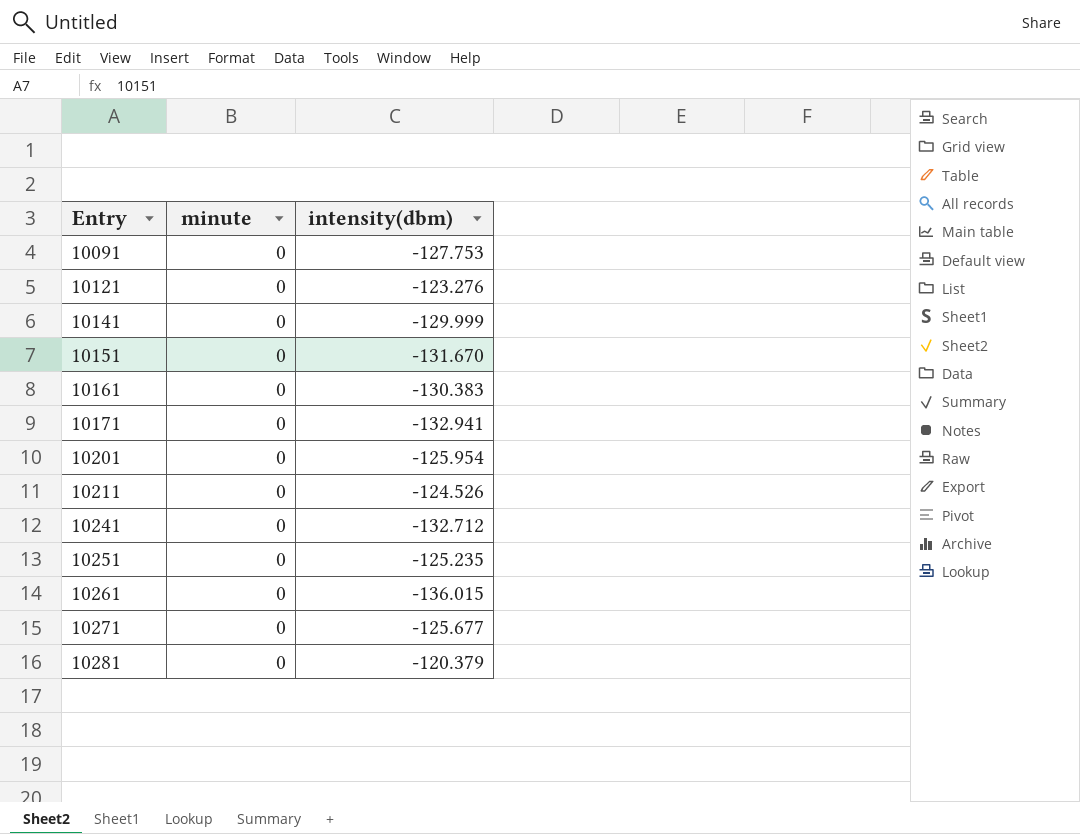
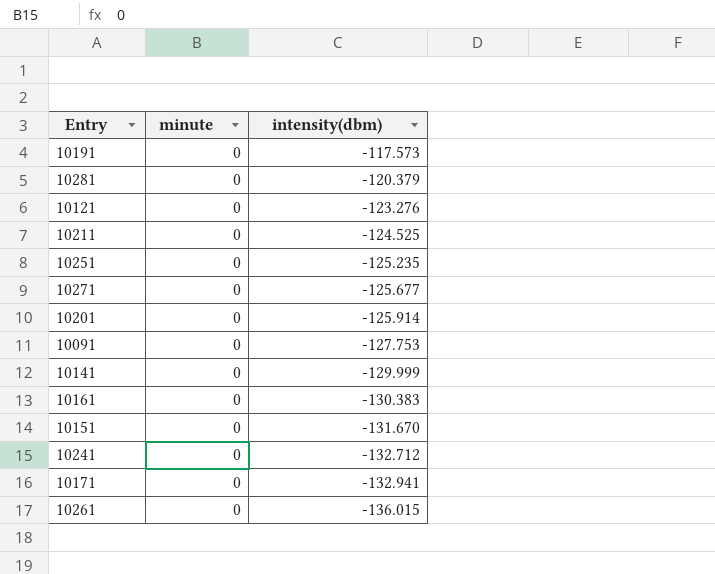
row order: Entry ascending -> intensity(dbm) descending
row 10191: none -> 0 | -117.573
10211 | intensity(dbm): -124.526 -> -124.525
10201 | intensity(dbm): -125.954 -> -125.914

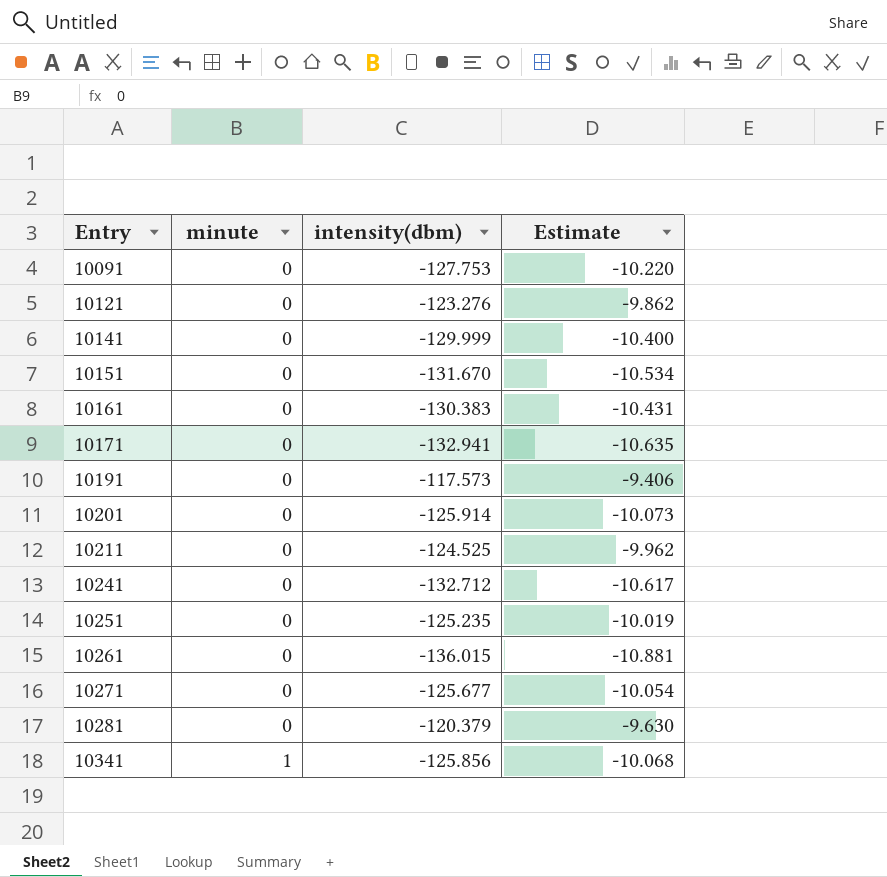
row order: intensity(dbm) descending -> Entry ascending
column Estimate | formula: none -> [intensity(dbm)] * 0.08
row 10341: none -> 1 | -125.856 | -10.068

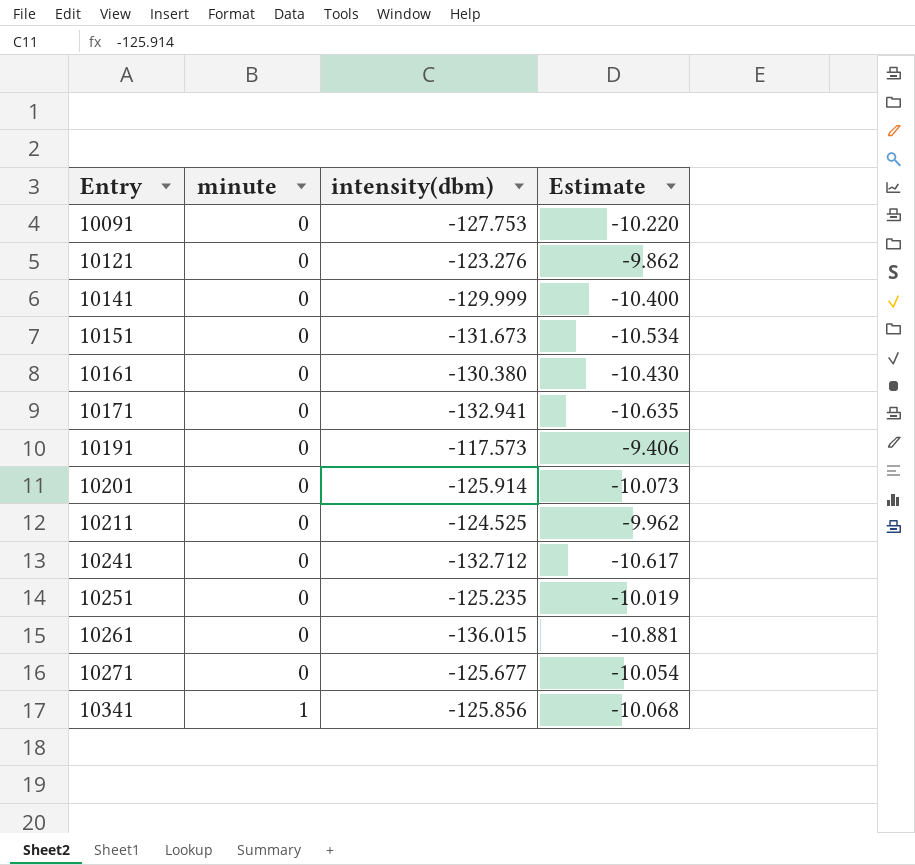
row 10281: 0 | -120.379 | -9.630 -> none
10151 | intensity(dbm): -131.670 -> -131.673
10161 | intensity(dbm): -130.383 -> -130.380
10161 | Estimate: -10.431 -> -10.430

